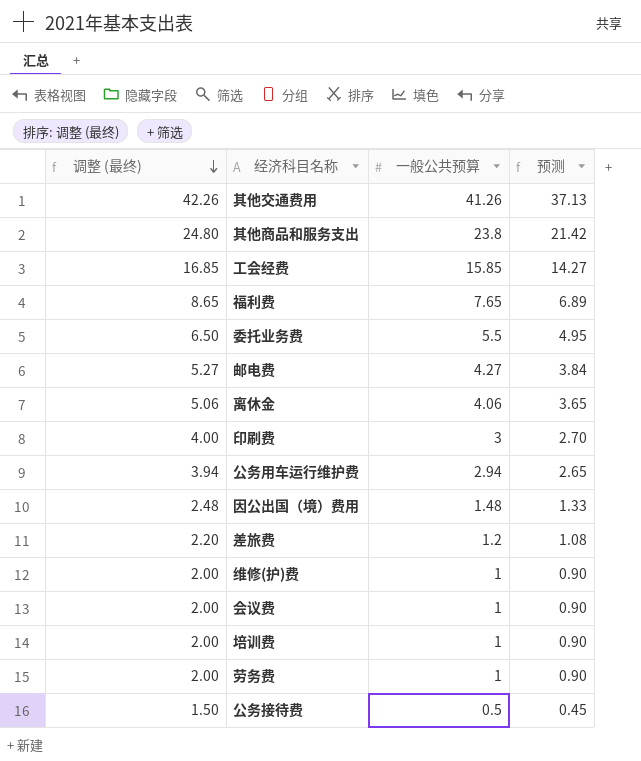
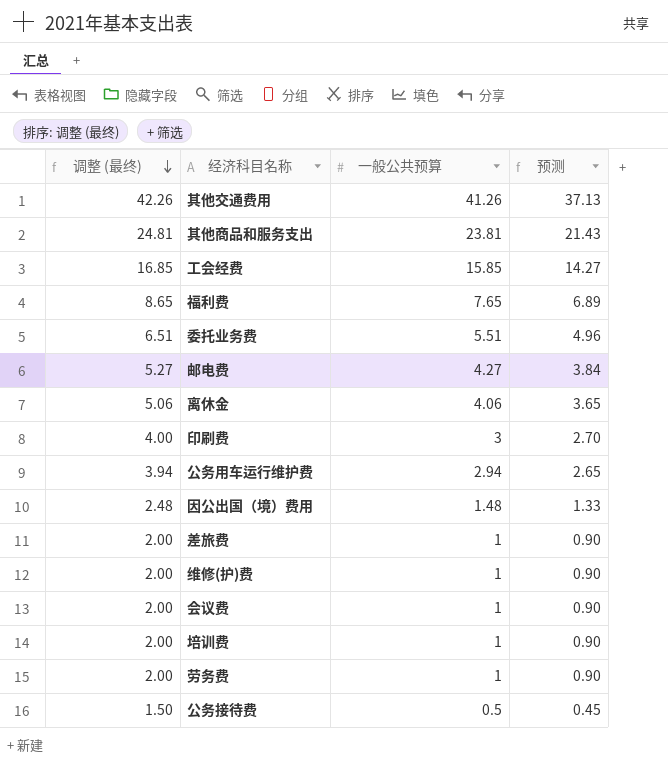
其他商品和服务支出 | 调整 (最终): 24.80 -> 24.81
其他商品和服务支出 | 一般公共预算: 23.8 -> 23.81
其他商品和服务支出 | 预测: 21.42 -> 21.43
委托业务费 | 调整 (最终): 6.50 -> 6.51
委托业务费 | 一般公共预算: 5.5 -> 5.51
委托业务费 | 预测: 4.95 -> 4.96
差旅费 | 调整 (最终): 2.20 -> 2.00
差旅费 | 一般公共预算: 1.2 -> 1
差旅费 | 预测: 1.08 -> 0.90

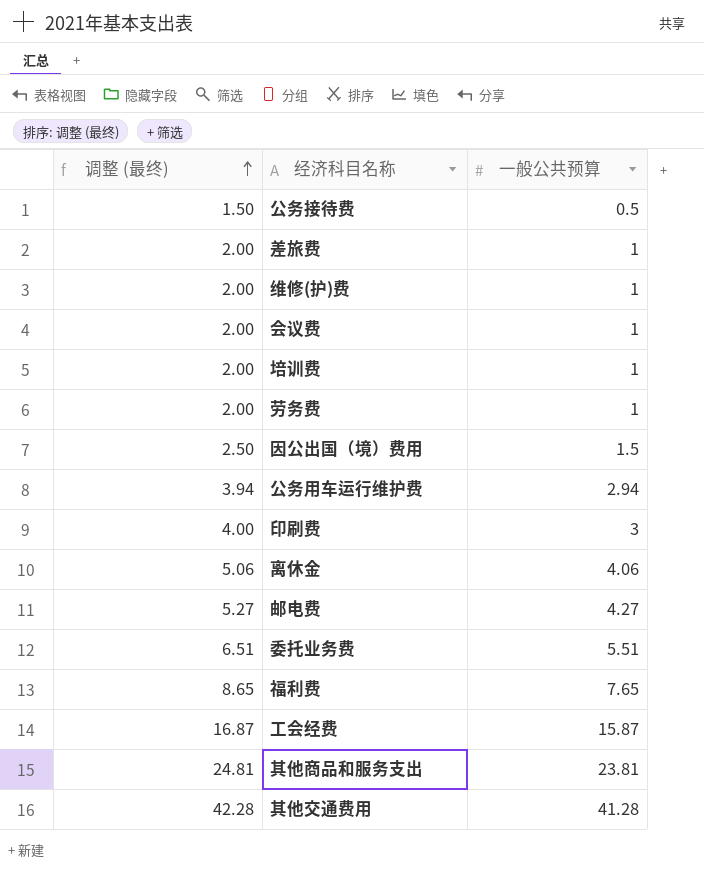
row order: 调整 (最终) descending -> 调整 (最终) ascending
column 预测 | formula: [一般公共预算] * 0.9 -> none
因公出国（境）费用 | 调整 (最终): 2.48 -> 2.50
因公出国（境）费用 | 一般公共预算: 1.48 -> 1.5
工会经费 | 调整 (最终): 16.85 -> 16.87
工会经费 | 一般公共预算: 15.85 -> 15.87
其他交通费用 | 调整 (最终): 42.26 -> 42.28
其他交通费用 | 一般公共预算: 41.26 -> 41.28

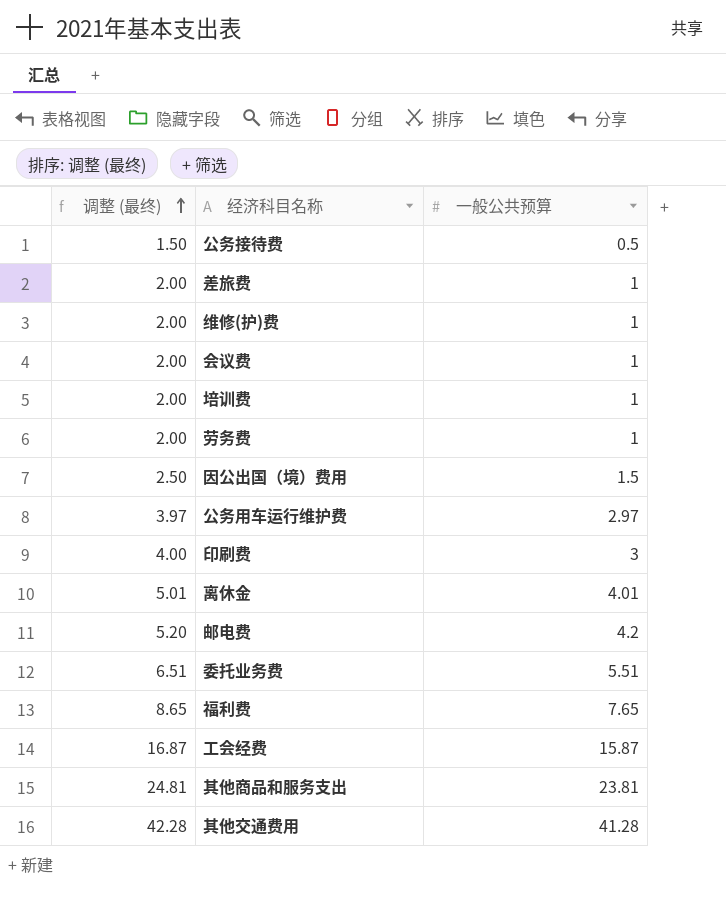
公务用车运行维护费 | 调整 (最终): 3.94 -> 3.97
公务用车运行维护费 | 一般公共预算: 2.94 -> 2.97
离休金 | 调整 (最终): 5.06 -> 5.01
离休金 | 一般公共预算: 4.06 -> 4.01
邮电费 | 调整 (最终): 5.27 -> 5.20
邮电费 | 一般公共预算: 4.27 -> 4.2

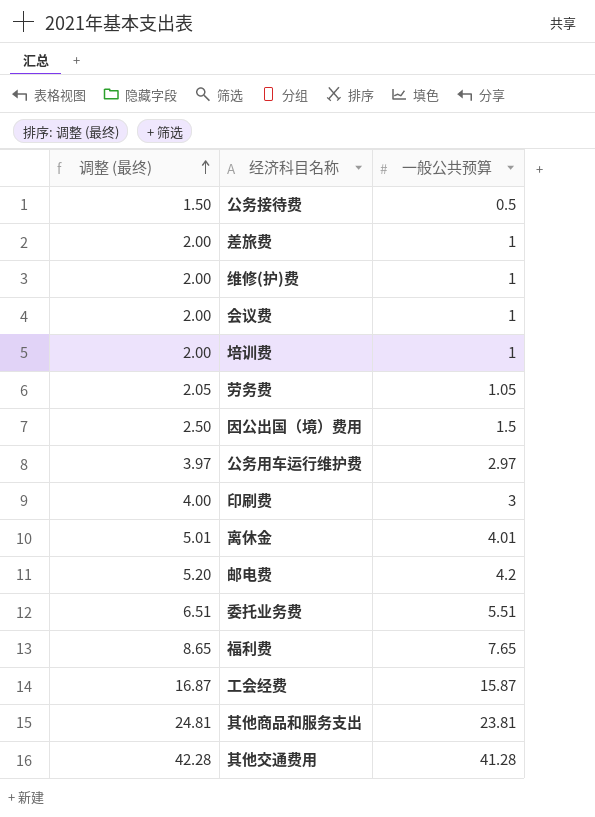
劳务费 | 调整 (最终): 2.00 -> 2.05
劳务费 | 一般公共预算: 1 -> 1.05

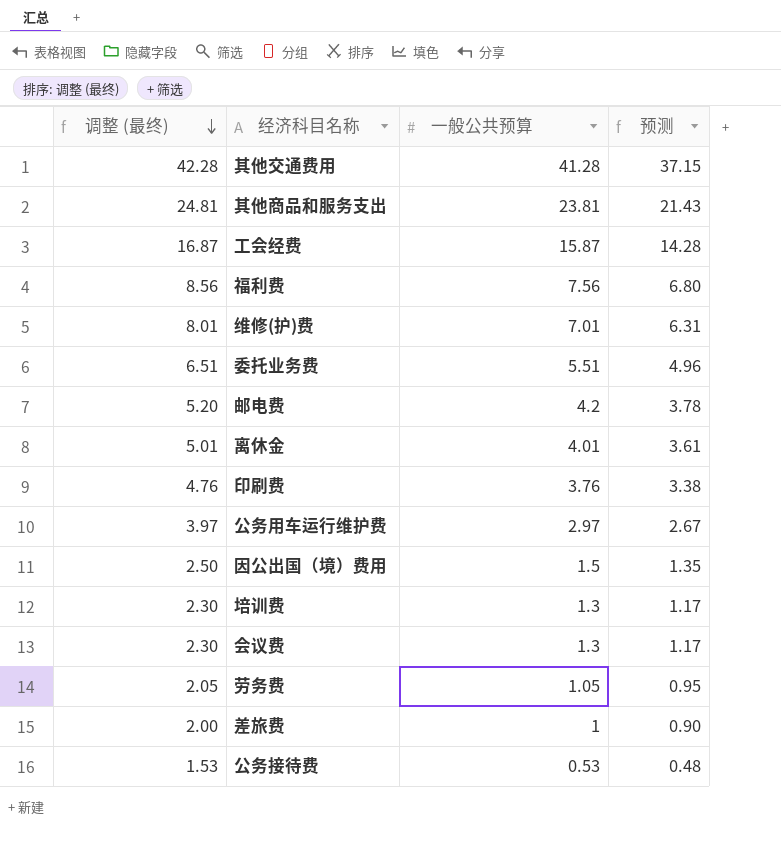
row order: 调整 (最终) ascending -> 调整 (最终) descending
column 预测 | formula: none -> [一般公共预算] * 0.9
福利费 | 调整 (最终): 8.65 -> 8.56
福利费 | 一般公共预算: 7.65 -> 7.56
维修(护)费 | 调整 (最终): 2.00 -> 8.01
维修(护)费 | 一般公共预算: 1 -> 7.01
印刷费 | 调整 (最终): 4.00 -> 4.76
印刷费 | 一般公共预算: 3 -> 3.76
培训费 | 调整 (最终): 2.00 -> 2.30
培训费 | 一般公共预算: 1 -> 1.3
会议费 | 调整 (最终): 2.00 -> 2.30
会议费 | 一般公共预算: 1 -> 1.3
公务接待费 | 调整 (最终): 1.50 -> 1.53
公务接待费 | 一般公共预算: 0.5 -> 0.53

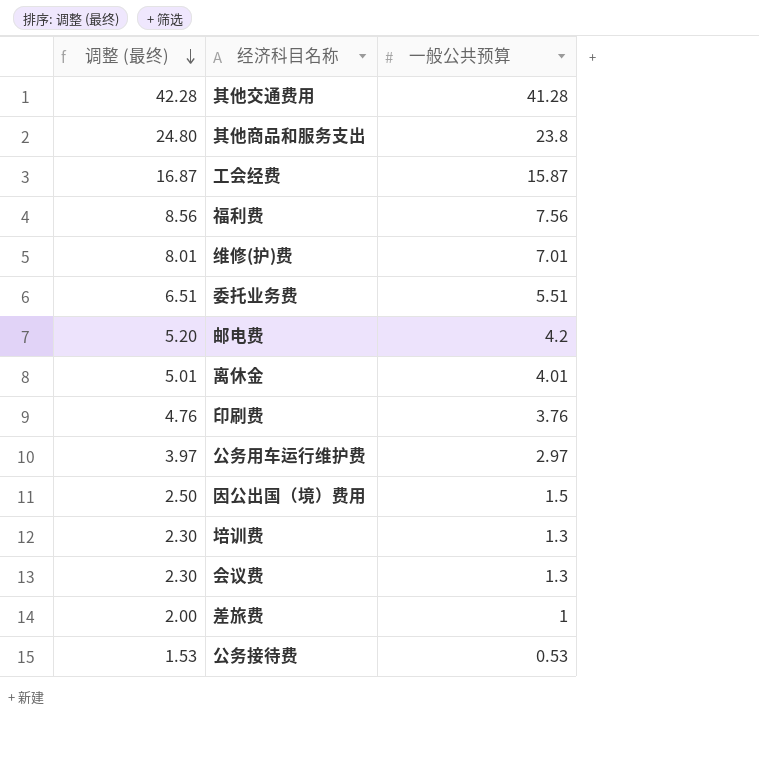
column 预测 | formula: [一般公共预算] * 0.9 -> none
row 劳务费: 2.05 | 1.05 | 0.95 -> none
其他商品和服务支出 | 调整 (最终): 24.81 -> 24.80
其他商品和服务支出 | 一般公共预算: 23.81 -> 23.8

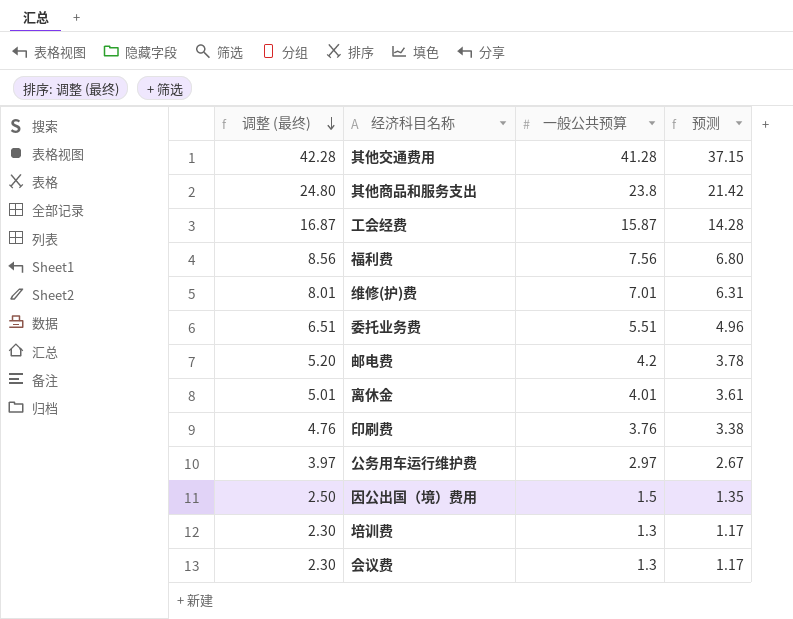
column 预测 | formula: none -> [一般公共预算] * 0.9
row 差旅费: 2.00 | 1 -> none
row 公务接待费: 1.53 | 0.53 -> none

